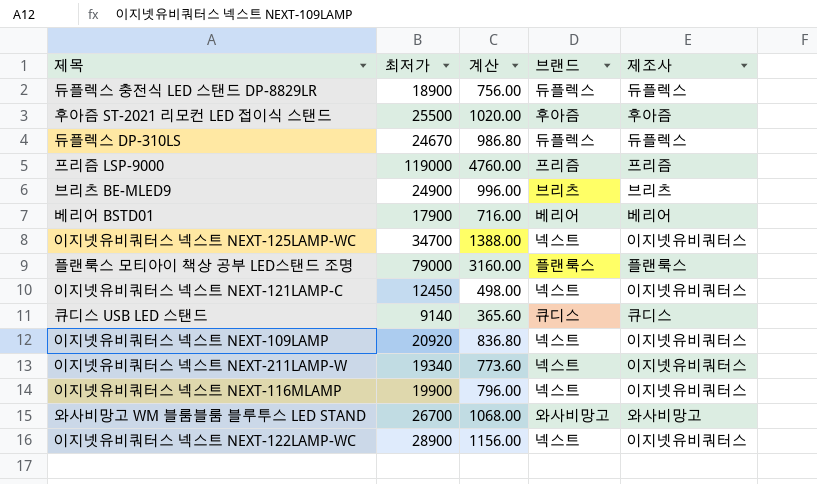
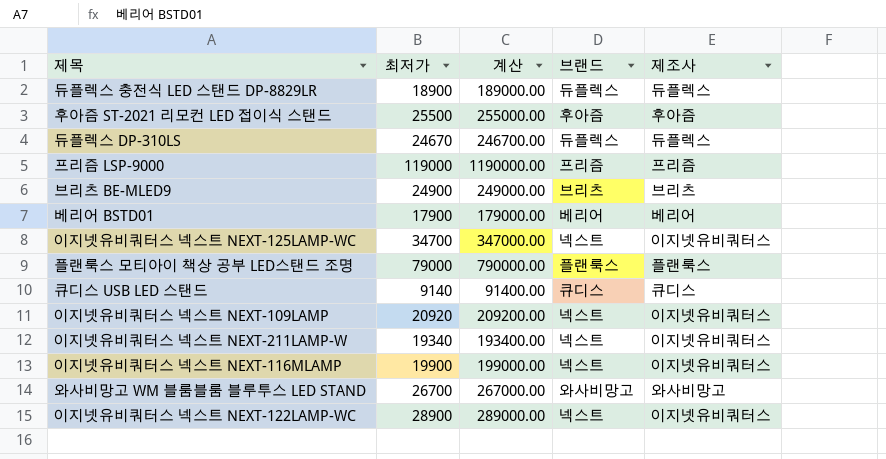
column 계산 | formula: [최저가] * 0.04 -> [최저가] * 10
row 이지넷유비쿼터스 넥스트 NEXT-121LAMP-C: 12450 | 498.00 | 넥스트 | 이지넷유비쿼터스 -> none

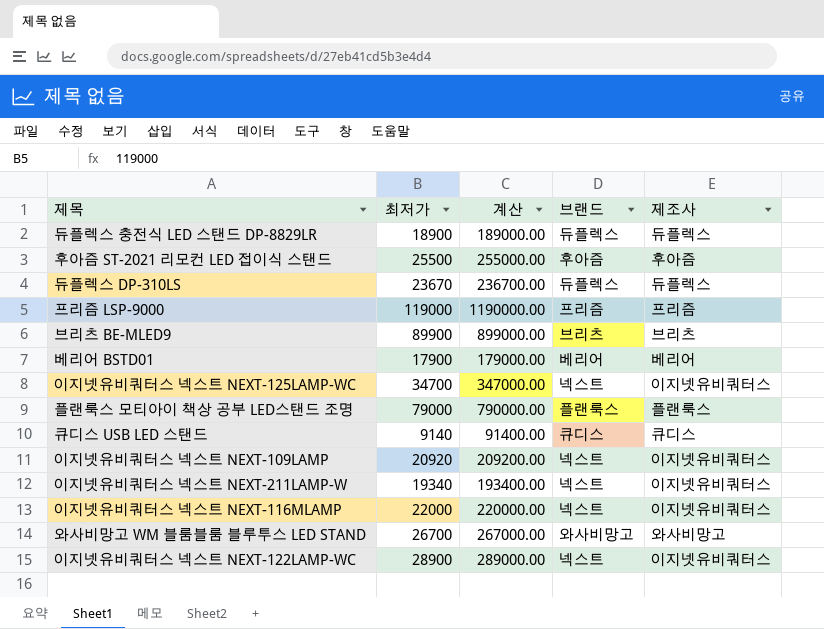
듀플렉스 DP-310LS | 최저가: 24670 -> 23670
듀플렉스 DP-310LS | 계산: 246700.00 -> 236700.00
브리츠 BE-MLED9 | 최저가: 24900 -> 89900
브리츠 BE-MLED9 | 계산: 249000.00 -> 899000.00
이지넷유비쿼터스 넥스트 NEXT-116MLAMP | 최저가: 19900 -> 22000
이지넷유비쿼터스 넥스트 NEXT-116MLAMP | 계산: 199000.00 -> 220000.00

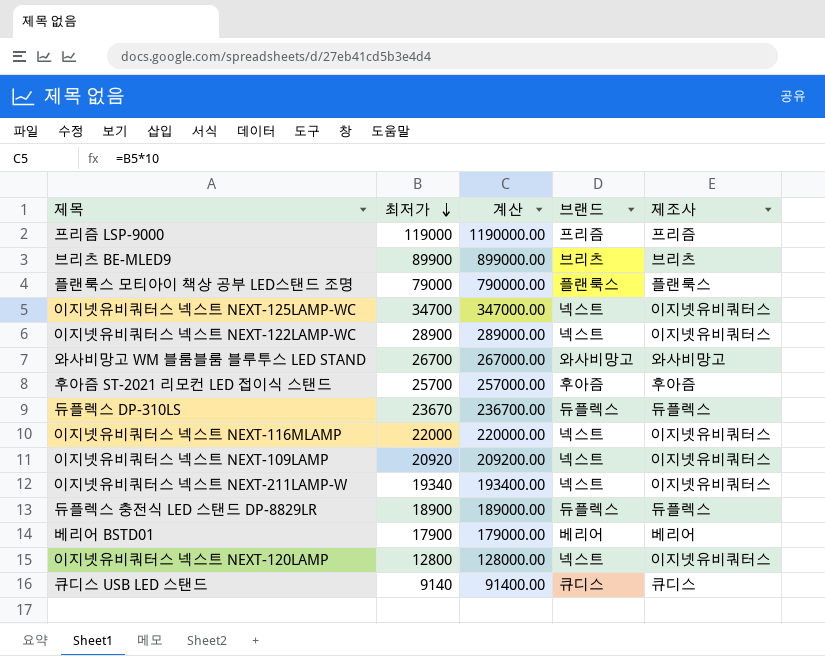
row order: none -> 최저가 descending
후아즘 ST-2021 리모컨 LED 접이식 스탠드 | 최저가: 25500 -> 25700
후아즘 ST-2021 리모컨 LED 접이식 스탠드 | 계산: 255000.00 -> 257000.00
row 이지넷유비쿼터스 넥스트 NEXT-120LAMP: none -> 12800 | 128000.00 | 넥스트 | 이지넷유비쿼터스

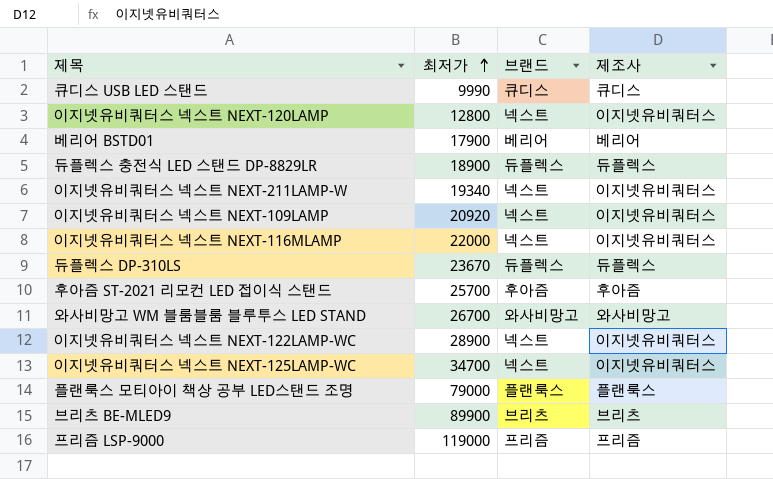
row order: 최저가 descending -> 최저가 ascending
column 계산 | formula: [최저가] * 10 -> none
큐디스 USB LED 스탠드 | 최저가: 9140 -> 9990

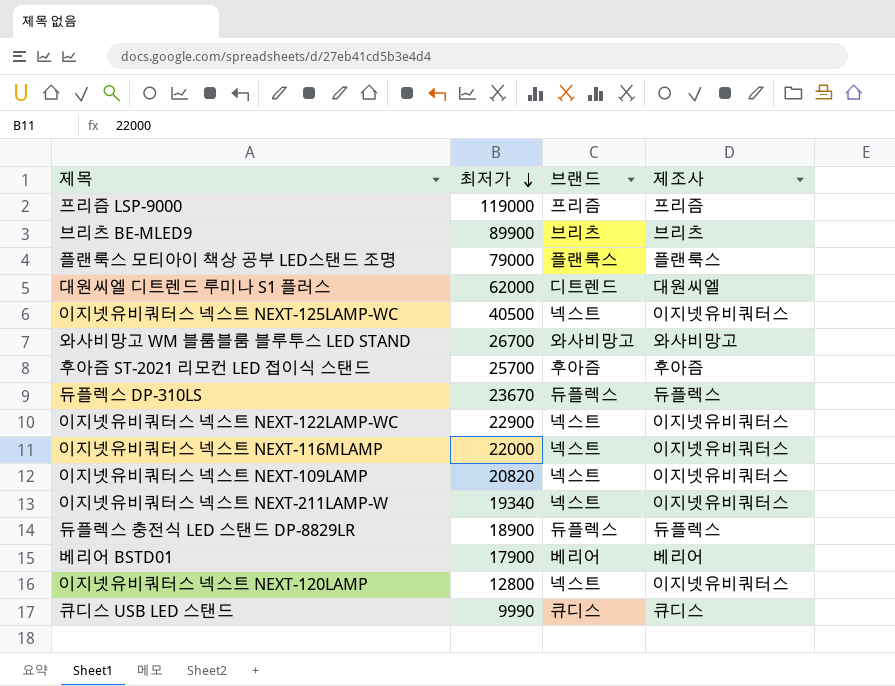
row order: 최저가 ascending -> 최저가 descending
row 대원씨엘 디트렌드 루미나 S1 플러스: none -> 62000 | 디트렌드 | 대원씨엘
이지넷유비쿼터스 넥스트 NEXT-125LAMP-WC | 최저가: 34700 -> 40500
이지넷유비쿼터스 넥스트 NEXT-122LAMP-WC | 최저가: 28900 -> 22900
이지넷유비쿼터스 넥스트 NEXT-109LAMP | 최저가: 20920 -> 20820

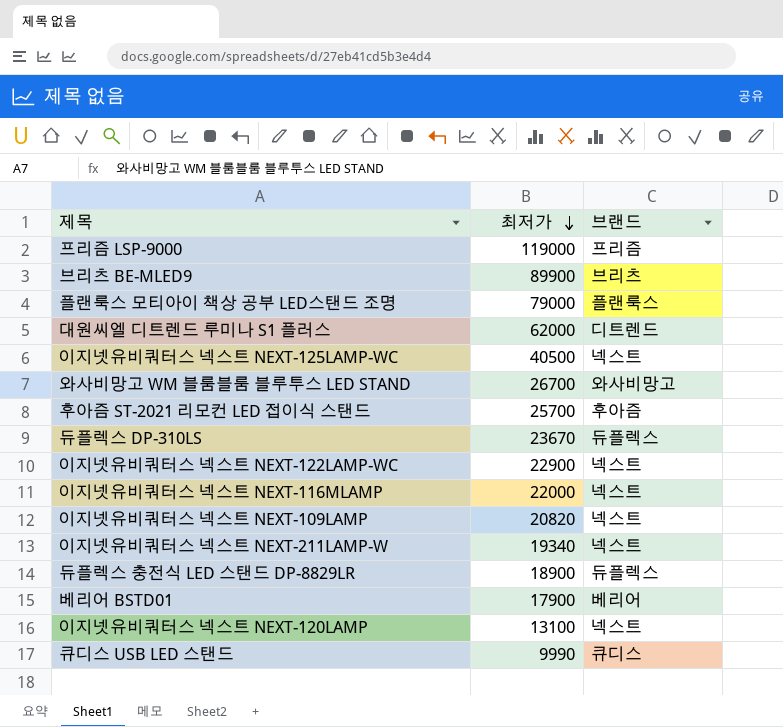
column 제조사 | position: 4 -> none
이지넷유비쿼터스 넥스트 NEXT-120LAMP | 최저가: 12800 -> 13100

